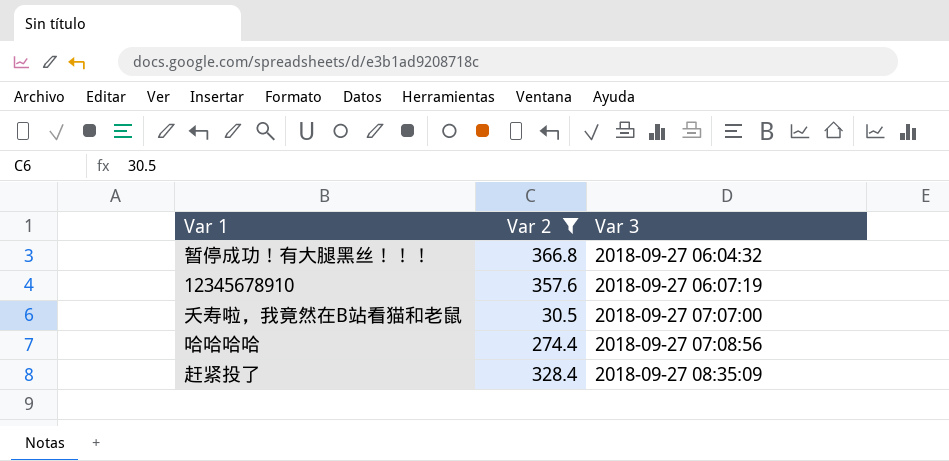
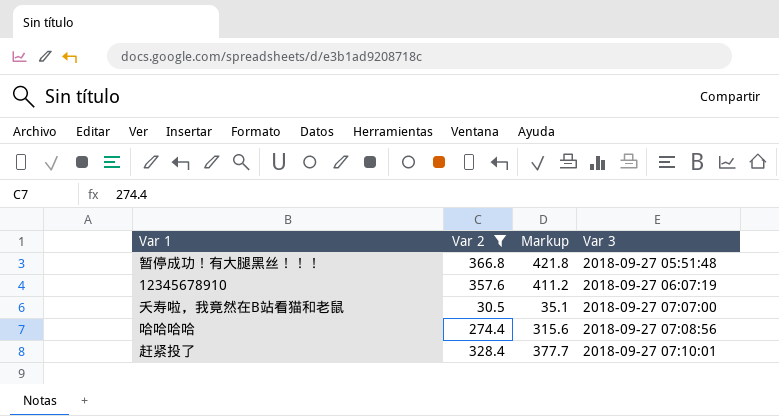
column Markup | formula: none -> [Var 2] * 1.15
暂停成功！有大腿黑丝！！！ | Var 3: 2018-09-27 06:04:32 -> 2018-09-27 05:51:48
赶紧投了 | Var 3: 2018-09-27 08:35:09 -> 2018-09-27 07:10:01

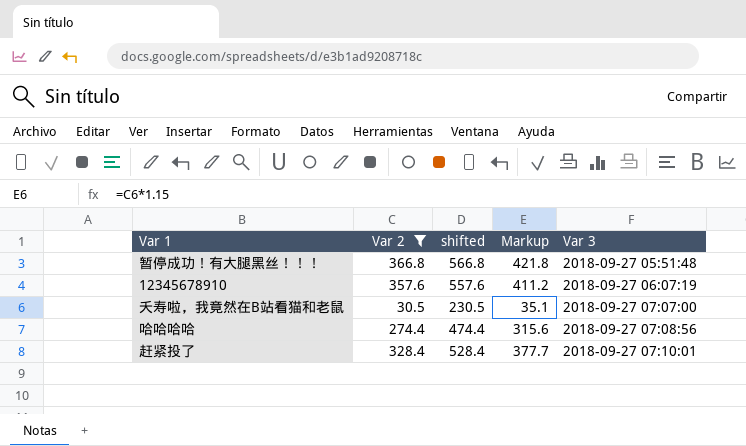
column shifted | formula: none -> [Var 2] + 200

